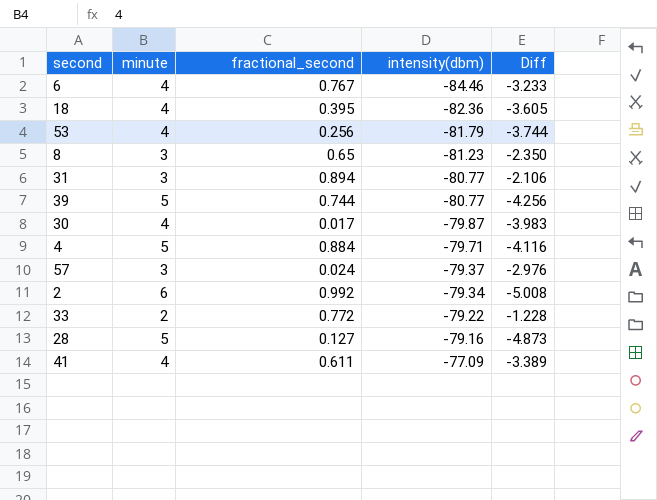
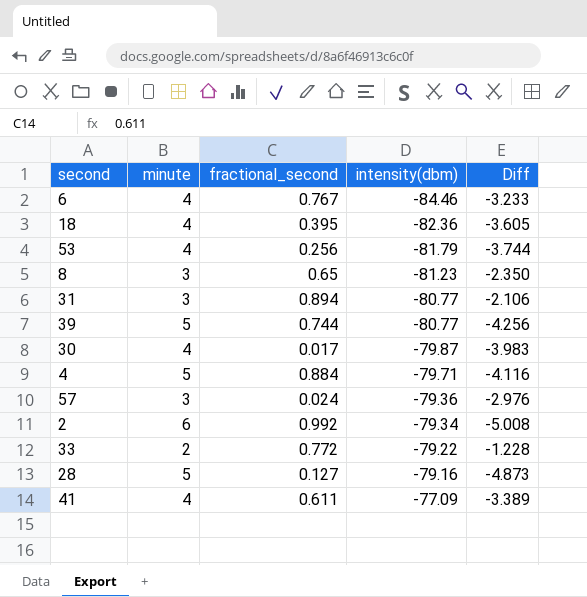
57 | intensity(dbm): -79.37 -> -79.36

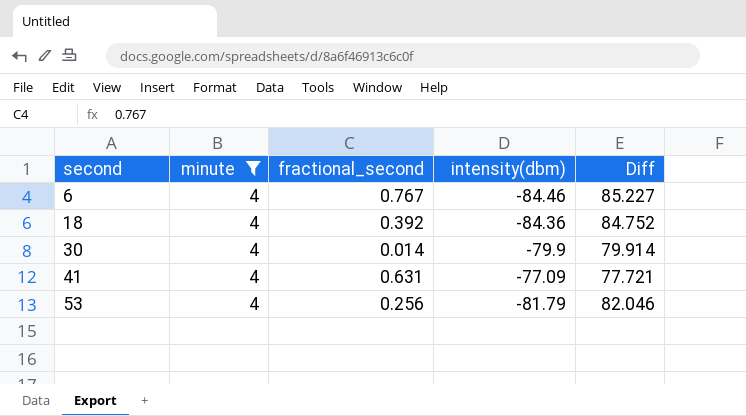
filter: none -> minute = 4
row order: intensity(dbm) ascending -> second ascending
column Diff | formula: [fractional_second] - [minute] -> [fractional_second] - [intensity(dbm)]
18 | fractional_second: 0.395 -> 0.392
18 | intensity(dbm): -82.36 -> -84.36
30 | fractional_second: 0.017 -> 0.014
30 | intensity(dbm): -79.87 -> -79.9
41 | fractional_second: 0.611 -> 0.631

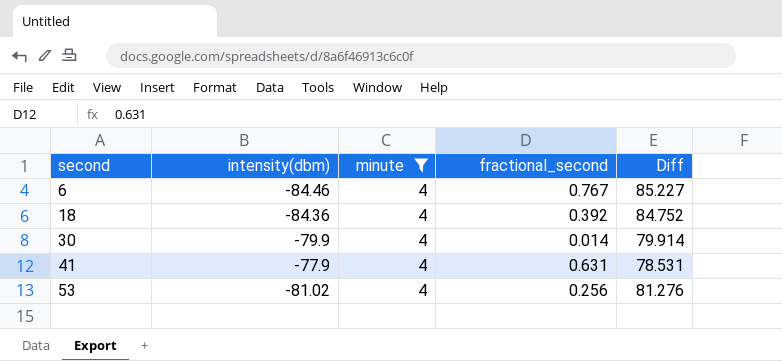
column intensity(dbm) | position: 4 -> 2
41 | intensity(dbm): -77.09 -> -77.9
41 | Diff: 77.721 -> 78.531
53 | intensity(dbm): -81.79 -> -81.02
53 | Diff: 82.046 -> 81.276

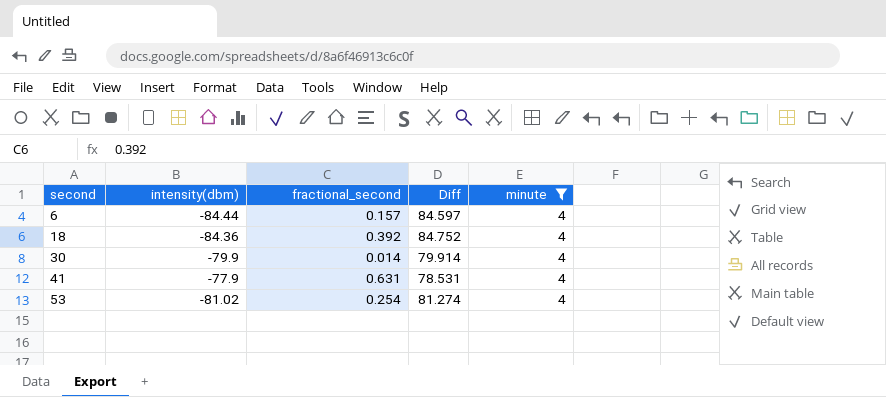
column minute | position: 3 -> 5
6 | intensity(dbm): -84.46 -> -84.44
6 | fractional_second: 0.767 -> 0.157
6 | Diff: 85.227 -> 84.597
53 | fractional_second: 0.256 -> 0.254
53 | Diff: 81.276 -> 81.274

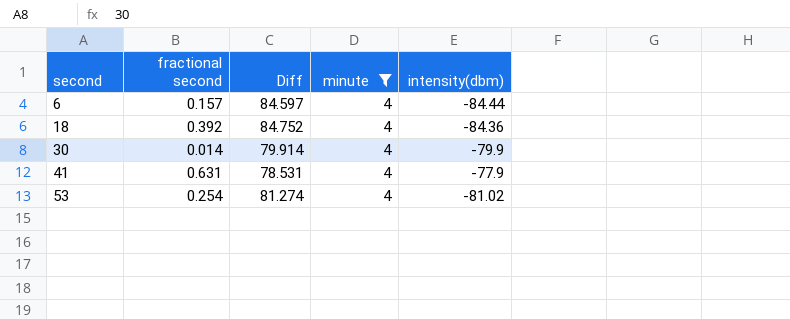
column name: fractional_second -> fractional second
column intensity(dbm) | position: 2 -> 5

